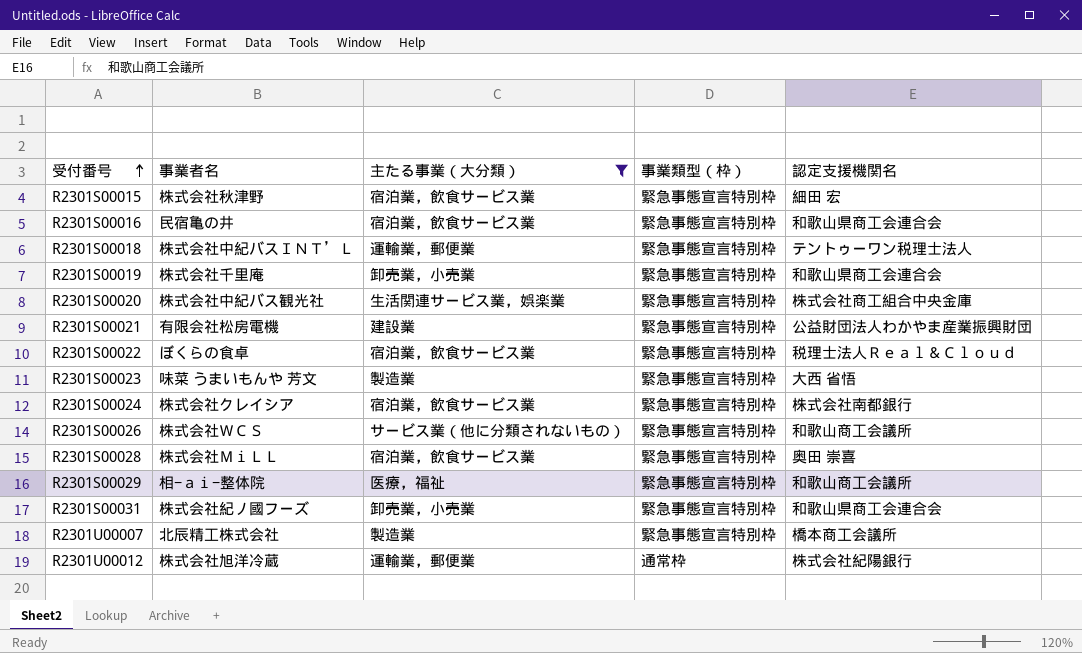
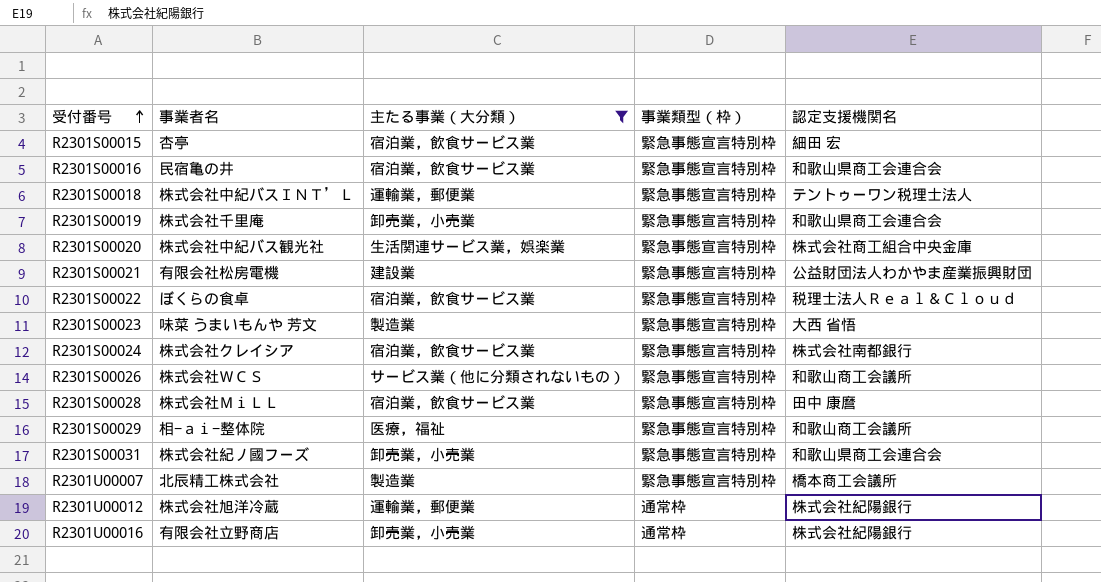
R2301S00015 | 事業者名: 株式会社秋津野 -> 杏亭
R2301S00028 | 認定支援機関名: 奥田 崇喜 -> 田中 康麿
row R2301U00016: none -> 有限会社立野商店 | 卸売業，小売業 | 通常枠 | 株式会社紀陽銀行

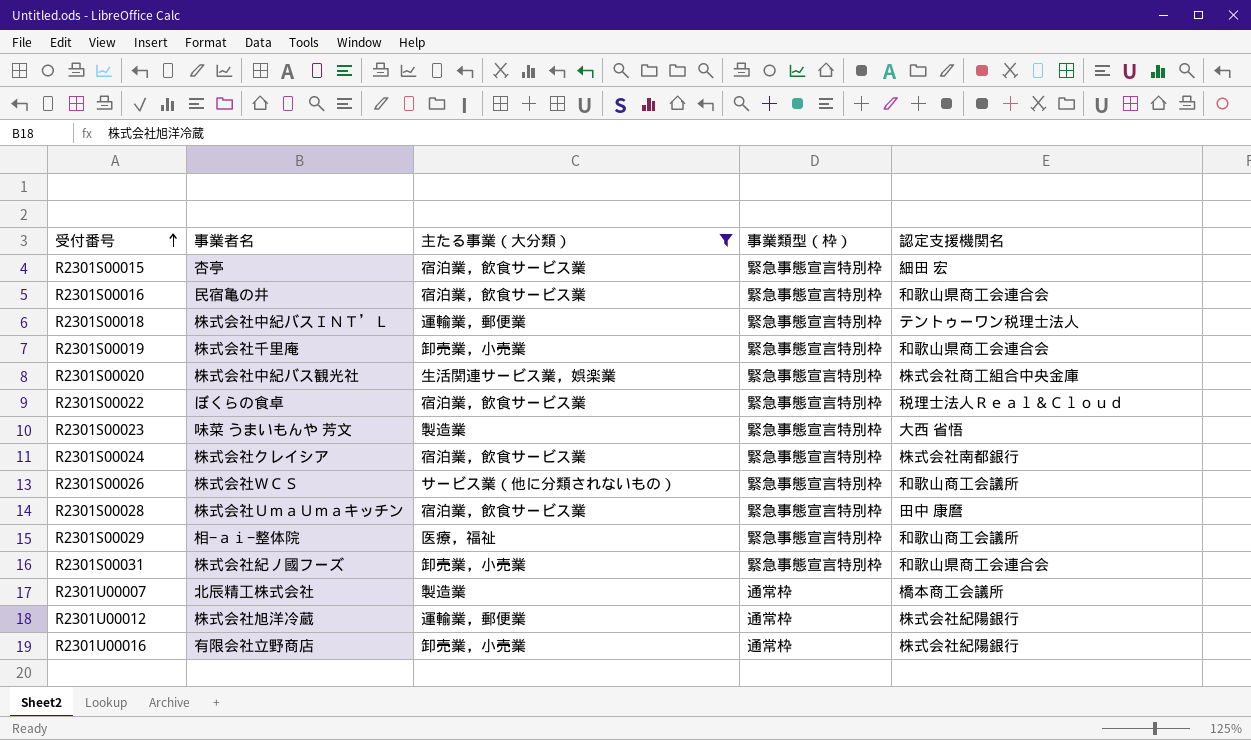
row R2301S00021: 有限会社松房電機 | 建設業 | 緊急事態宣言特別枠 | 公益財団法人わかやま産業振興財団 -> none
R2301S00028 | 事業者名: 株式会社ＭｉＬＬ -> 株式会社ＵｍａＵｍａキッチン
R2301U00007 | 事業類型（枠）: 緊急事態宣言特別枠 -> 通常枠

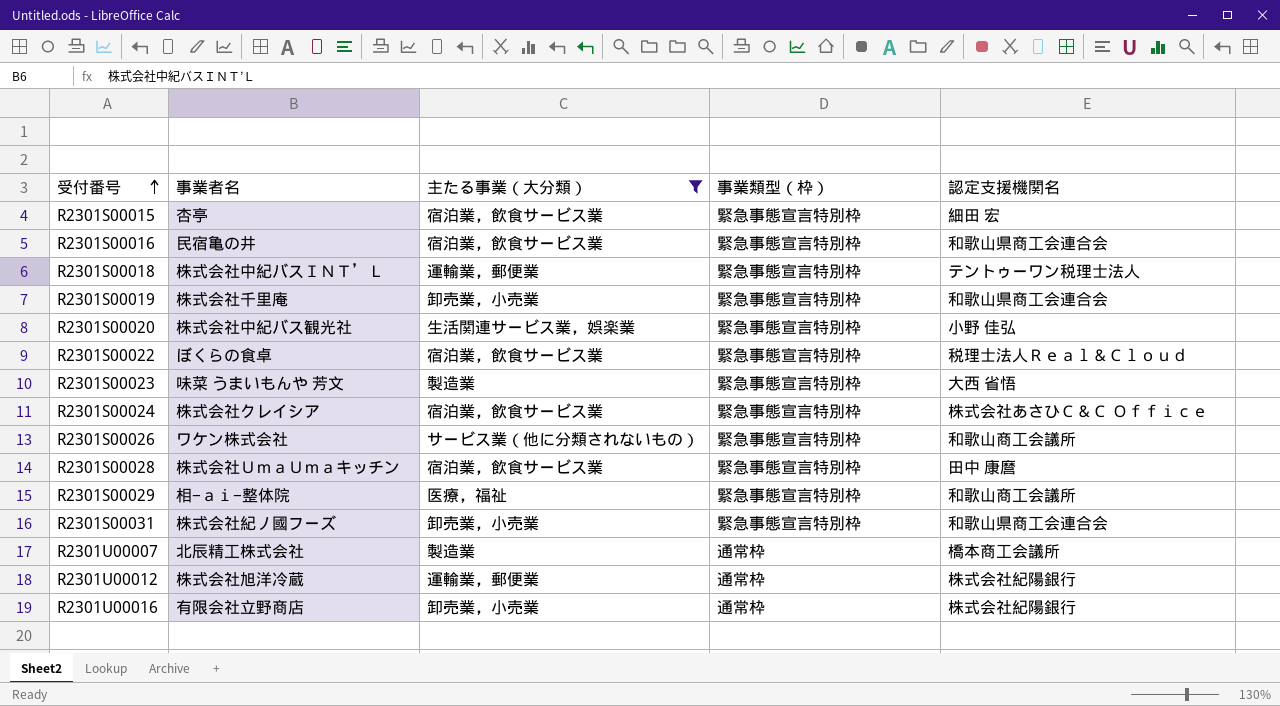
R2301S00020 | 認定支援機関名: 株式会社商工組合中央金庫 -> 小野 佳弘
R2301S00024 | 認定支援機関名: 株式会社南都銀行 -> 株式会社あさひＣ＆Ｃ Ｏｆｆｉｃｅ
R2301S00026 | 事業者名: 株式会社ＷＣＳ -> ワケン株式会社

